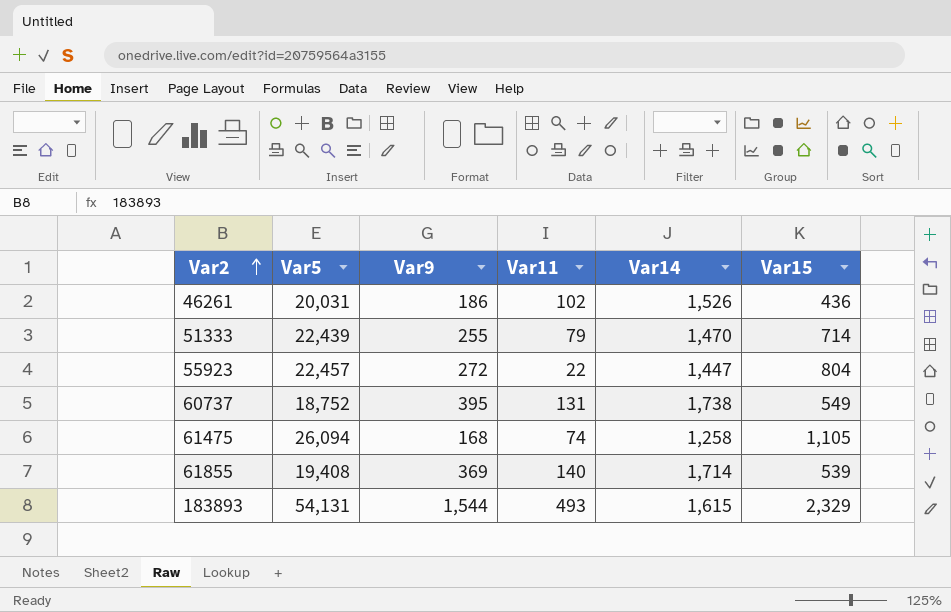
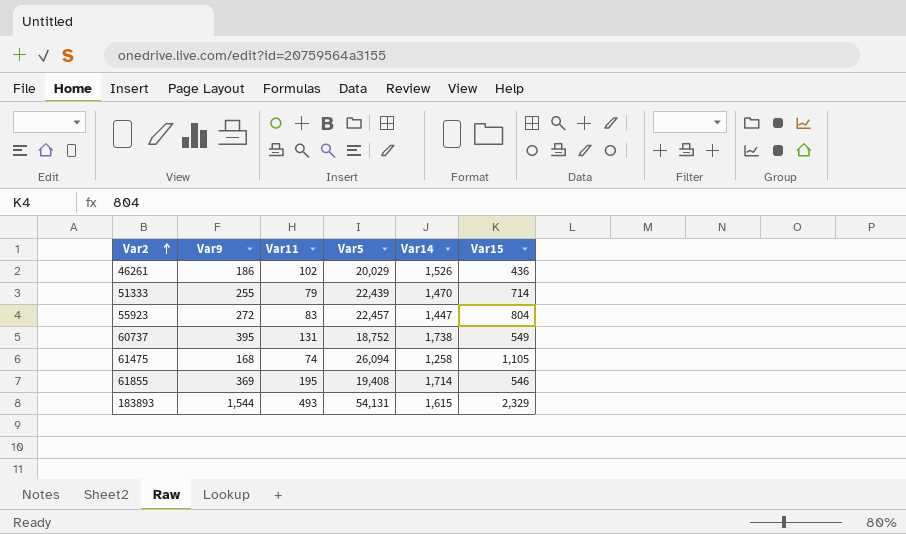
column Var5 | position: 2 -> 4
46261 | Var5: 20,031 -> 20,029
55923 | Var11: 22 -> 83
61855 | Var11: 140 -> 195
61855 | Var15: 539 -> 546

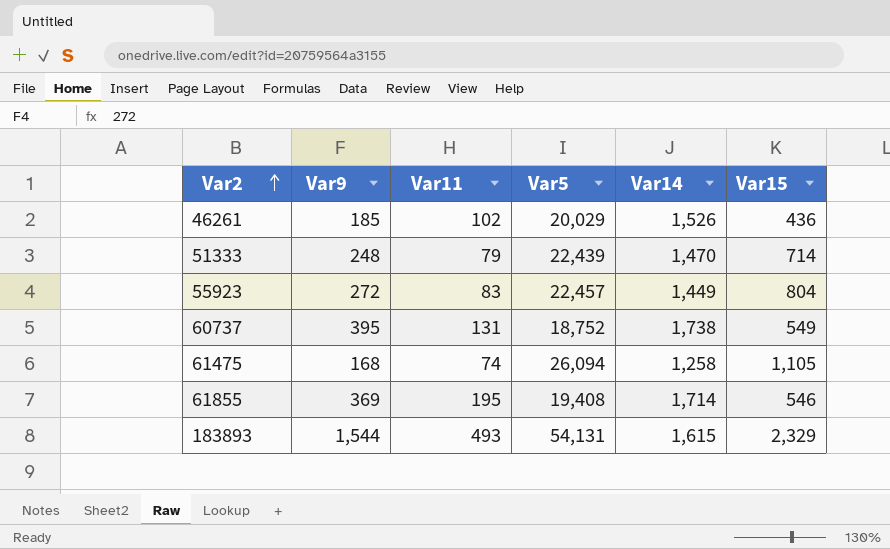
46261 | Var9: 186 -> 185
51333 | Var9: 255 -> 248
55923 | Var14: 1,447 -> 1,449

